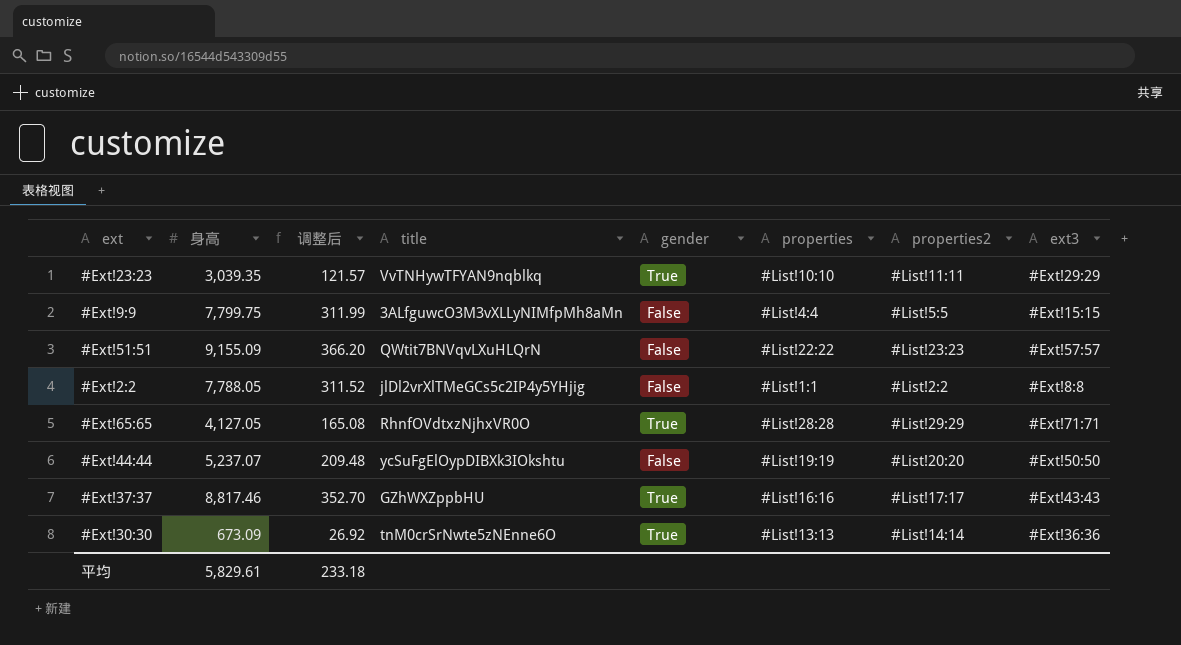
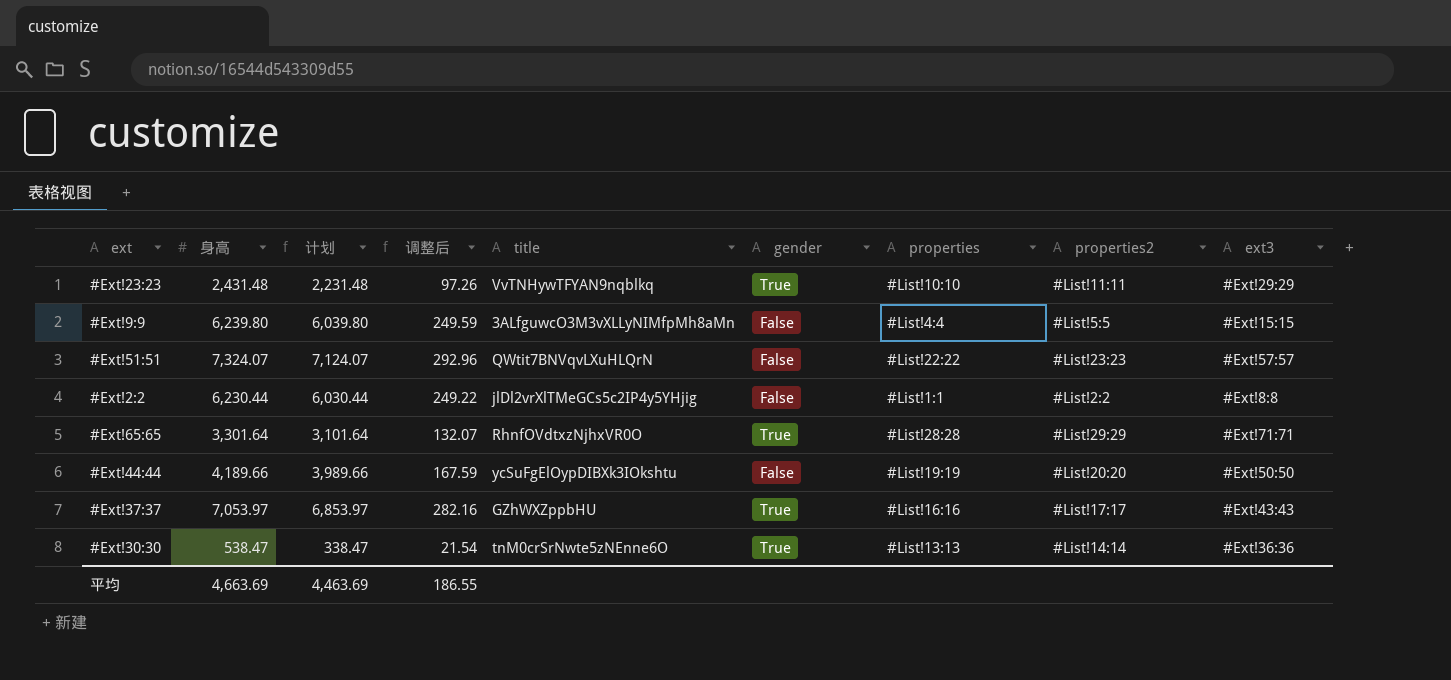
column 计划 | formula: none -> [身高] - 200
#Ext!23:23 | 身高: 3,039.35 -> 2,431.48
#Ext!23:23 | 调整后: 121.57 -> 97.26
#Ext!9:9 | 身高: 7,799.75 -> 6,239.80
#Ext!9:9 | 调整后: 311.99 -> 249.59
#Ext!51:51 | 身高: 9,155.09 -> 7,324.07
#Ext!51:51 | 调整后: 366.20 -> 292.96
#Ext!2:2 | 身高: 7,788.05 -> 6,230.44
#Ext!2:2 | 调整后: 311.52 -> 249.22
#Ext!65:65 | 身高: 4,127.05 -> 3,301.64
#Ext!65:65 | 调整后: 165.08 -> 132.07
#Ext!44:44 | 身高: 5,237.07 -> 4,189.66
#Ext!44:44 | 调整后: 209.48 -> 167.59
#Ext!37:37 | 身高: 8,817.46 -> 7,053.97
#Ext!37:37 | 调整后: 352.70 -> 282.16
#Ext!30:30 | 身高: 673.09 -> 538.47
#Ext!30:30 | 调整后: 26.92 -> 21.54
平均 | 身高: 5,829.61 -> 4,663.69
平均 | 调整后: 233.18 -> 186.55

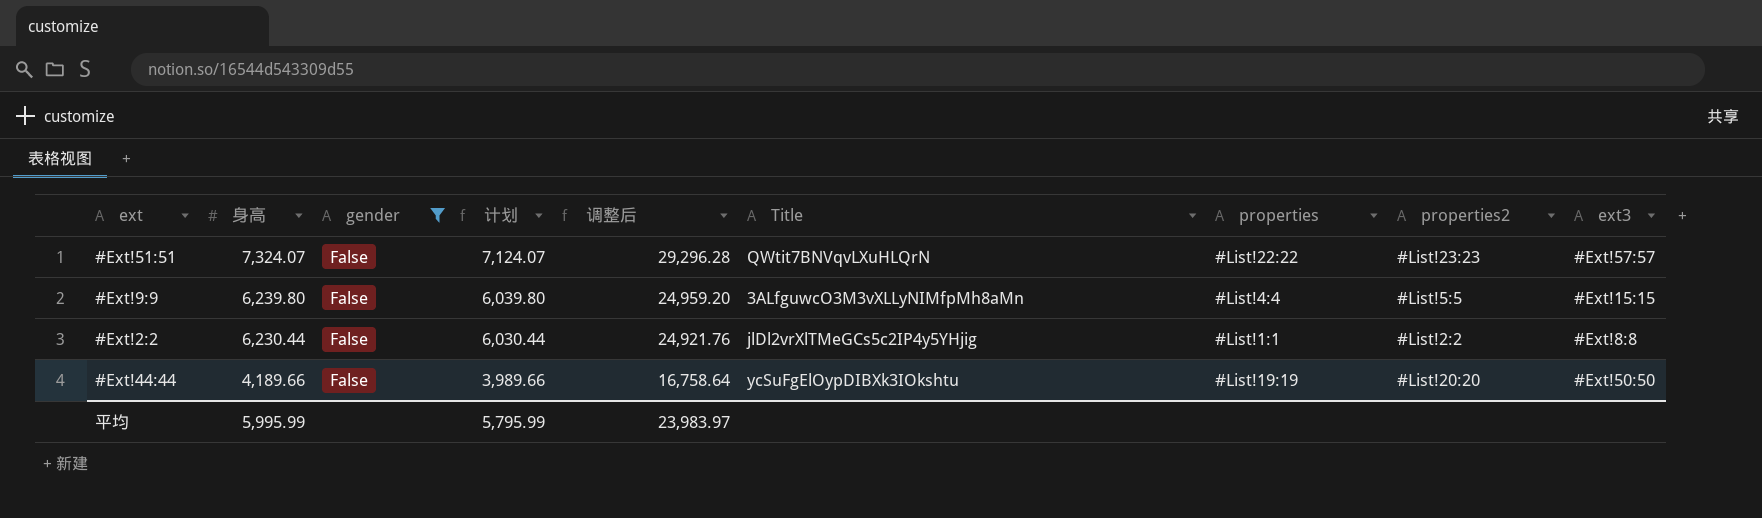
filter: none -> gender = False
row order: none -> 身高 descending
column gender | position: 6 -> 3
column 调整后 | formula: [身高] * 0.04 -> [身高] * 4
column name: title -> Title
平均 | 身高: 4,663.69 -> 5,995.99
平均 | 计划: 4,463.69 -> 5,795.99
平均 | 调整后: 186.55 -> 23,983.97

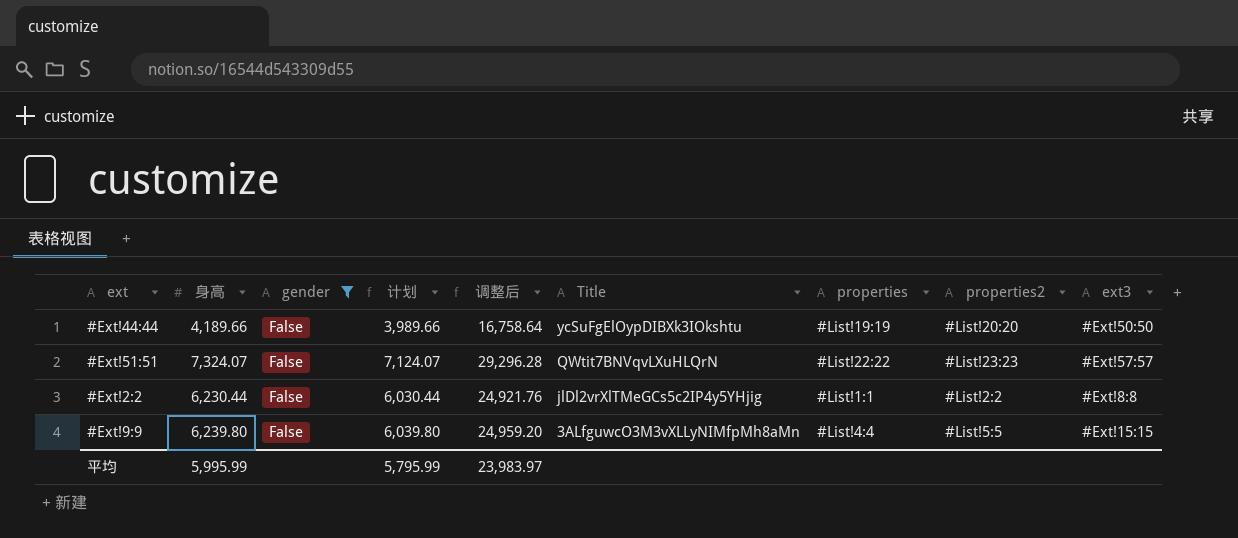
row order: 身高 descending -> Title descending

